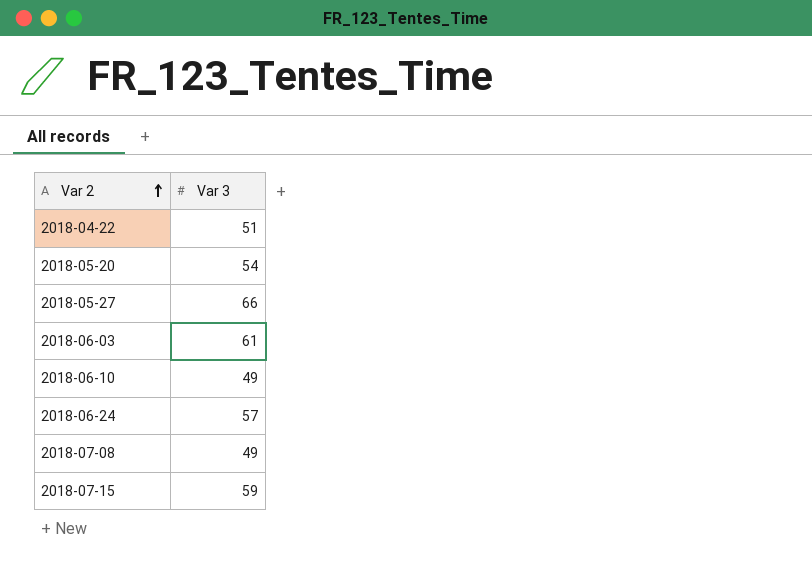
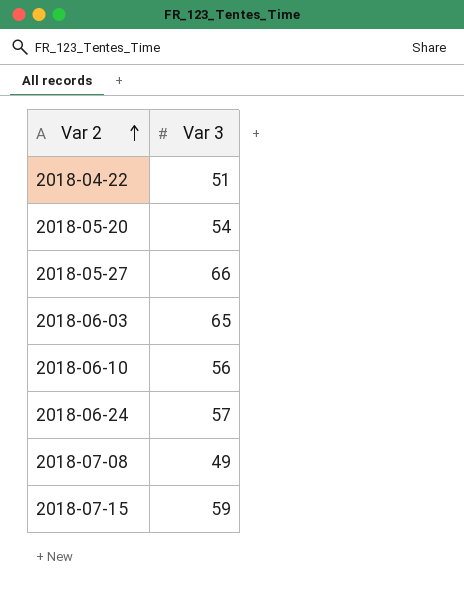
2018-06-03 | Var 3: 61 -> 65
2018-06-10 | Var 3: 49 -> 56

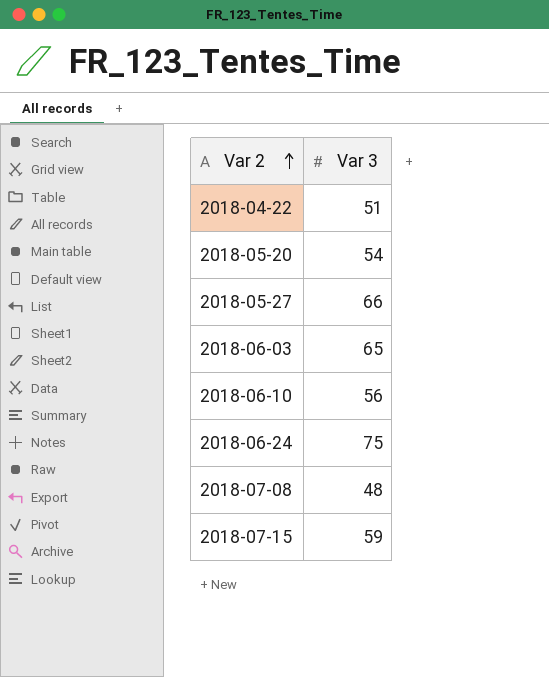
2018-06-24 | Var 3: 57 -> 75
2018-07-08 | Var 3: 49 -> 48

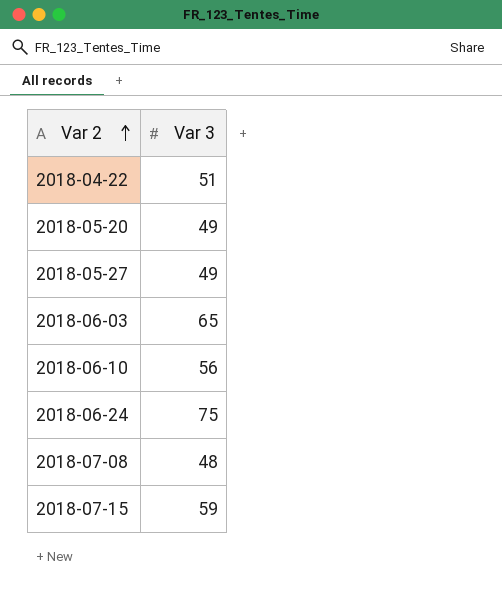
2018-05-20 | Var 3: 54 -> 49
2018-05-27 | Var 3: 66 -> 49

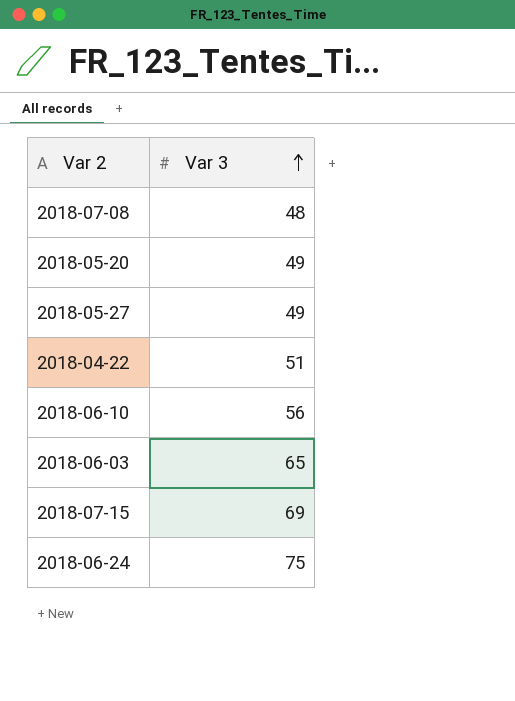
row order: Var 2 ascending -> Var 3 ascending
2018-07-15 | Var 3: 59 -> 69

